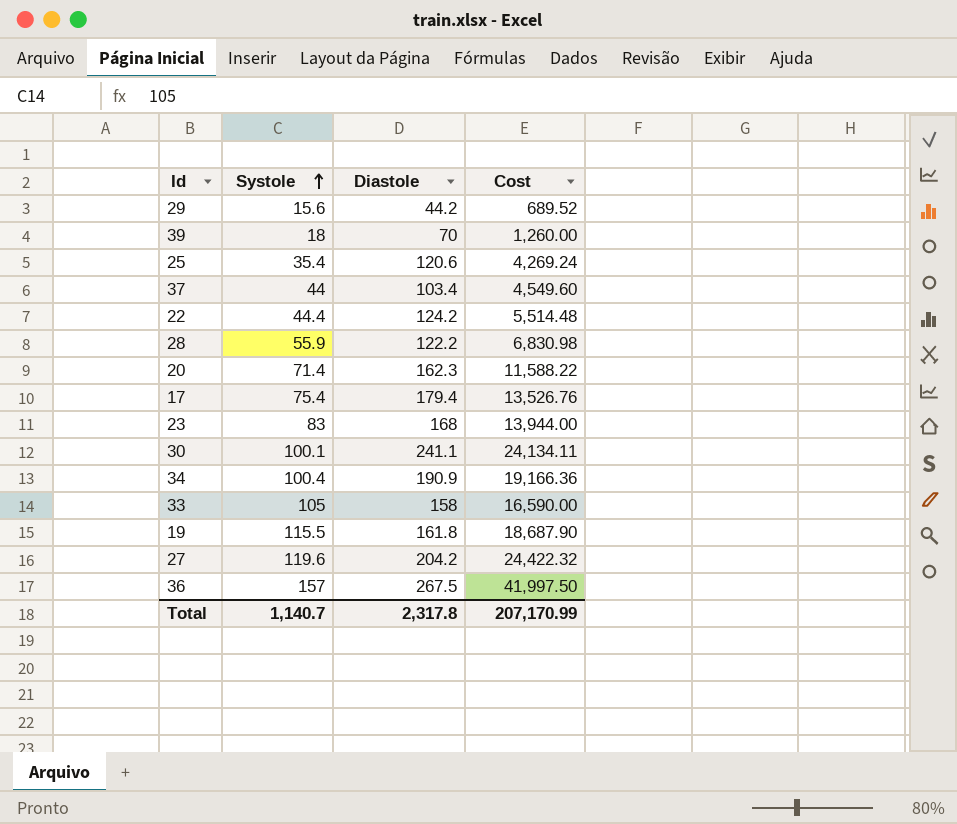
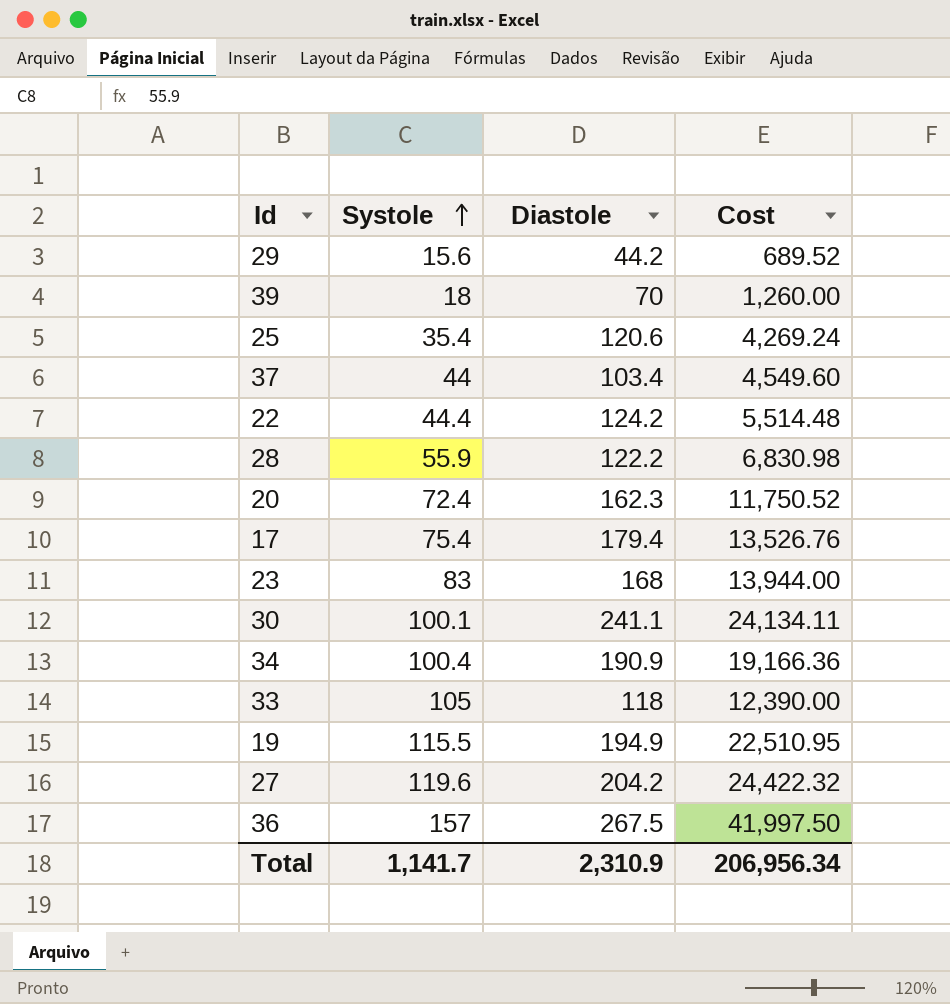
20 | Systole: 71.4 -> 72.4
20 | Cost: 11,588.22 -> 11,750.52
33 | Diastole: 158 -> 118
33 | Cost: 16,590.00 -> 12,390.00
19 | Diastole: 161.8 -> 194.9
19 | Cost: 18,687.90 -> 22,510.95
Total | Systole: 1,140.7 -> 1,141.7
Total | Diastole: 2,317.8 -> 2,310.9
Total | Cost: 207,170.99 -> 206,956.34

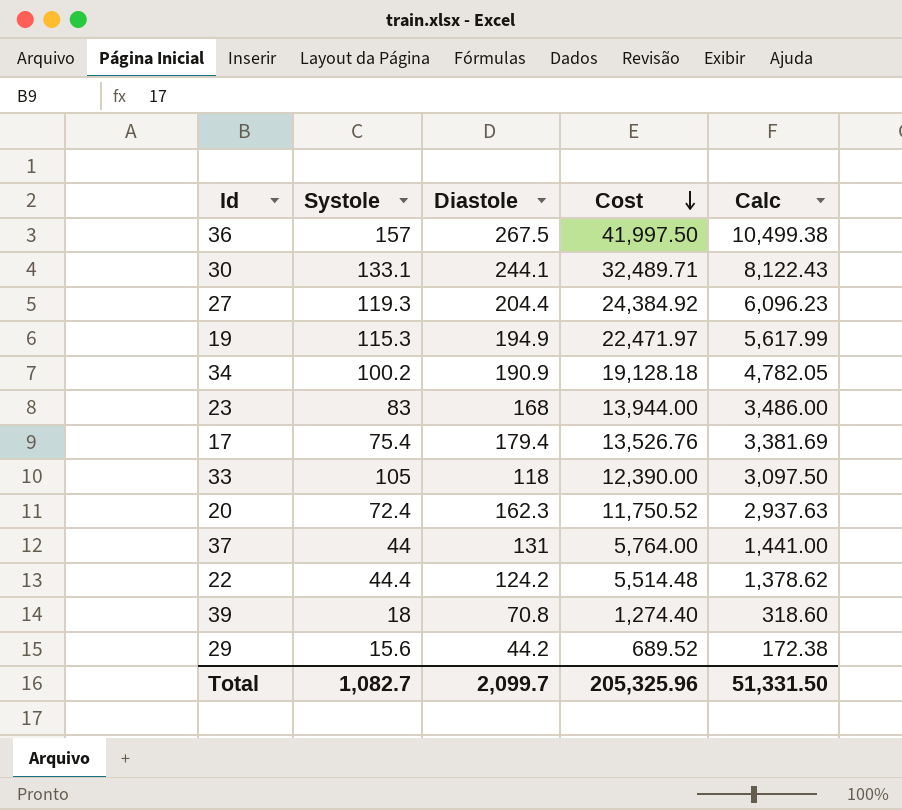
row order: Systole ascending -> Cost descending
column Calc | formula: none -> [Cost] * 0.25
row 25: 35.4 | 120.6 | 4,269.24 -> none
row 28: 55.9 | 122.2 | 6,830.98 -> none
30 | Systole: 100.1 -> 133.1
30 | Diastole: 241.1 -> 244.1
30 | Cost: 24,134.11 -> 32,489.71
27 | Systole: 119.6 -> 119.3
27 | Diastole: 204.2 -> 204.4
27 | Cost: 24,422.32 -> 24,384.92
19 | Systole: 115.5 -> 115.3
19 | Cost: 22,510.95 -> 22,471.97
34 | Systole: 100.4 -> 100.2
34 | Cost: 19,166.36 -> 19,128.18
37 | Diastole: 103.4 -> 131
37 | Cost: 4,549.60 -> 5,764.00
39 | Diastole: 70 -> 70.8
39 | Cost: 1,260.00 -> 1,274.40
Total | Systole: 1,141.7 -> 1,082.7
Total | Diastole: 2,310.9 -> 2,099.7
Total | Cost: 206,956.34 -> 205,325.96

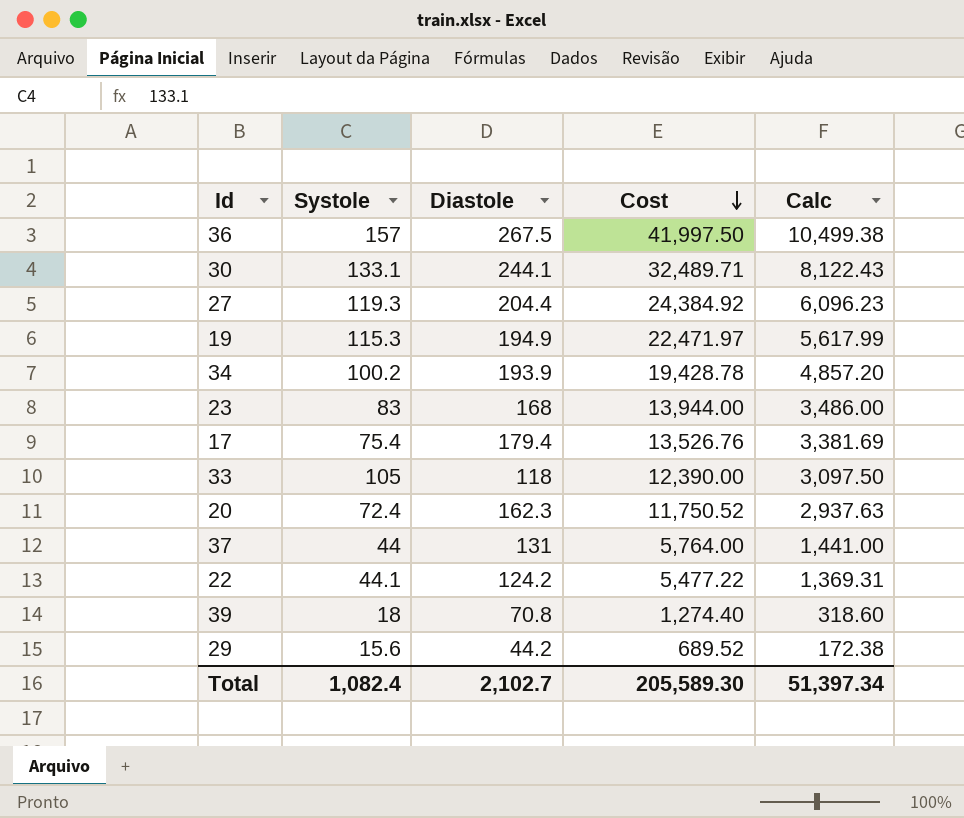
34 | Diastole: 190.9 -> 193.9
34 | Cost: 19,128.18 -> 19,428.78
34 | Calc: 4,782.05 -> 4,857.20
22 | Systole: 44.4 -> 44.1
22 | Cost: 5,514.48 -> 5,477.22
22 | Calc: 1,378.62 -> 1,369.31
Total | Systole: 1,082.7 -> 1,082.4
Total | Diastole: 2,099.7 -> 2,102.7
Total | Cost: 205,325.96 -> 205,589.30
Total | Calc: 51,331.50 -> 51,397.34

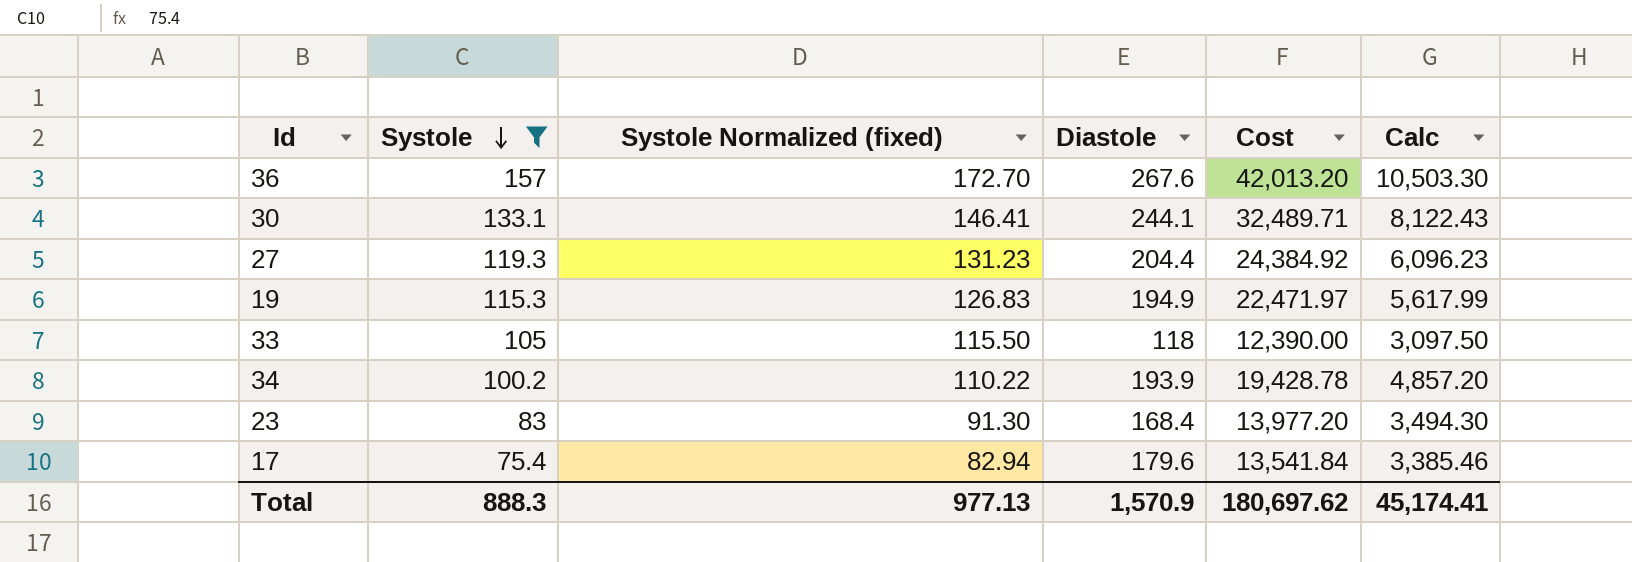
filter: none -> Systole >= 75.4
row order: Cost descending -> Systole descending
column Systole Normalized (fixed) | formula: none -> [Systole] * 1.1
36 | Diastole: 267.5 -> 267.6
36 | Cost: 41,997.50 -> 42,013.20
36 | Calc: 10,499.38 -> 10,503.30
23 | Diastole: 168 -> 168.4
23 | Cost: 13,944.00 -> 13,977.20
23 | Calc: 3,486.00 -> 3,494.30
17 | Diastole: 179.4 -> 179.6
17 | Cost: 13,526.76 -> 13,541.84
17 | Calc: 3,381.69 -> 3,385.46
Total | Systole: 1,082.4 -> 888.3
Total | Diastole: 2,102.7 -> 1,570.9
Total | Cost: 205,589.30 -> 180,697.62
Total | Calc: 51,397.34 -> 45,174.41

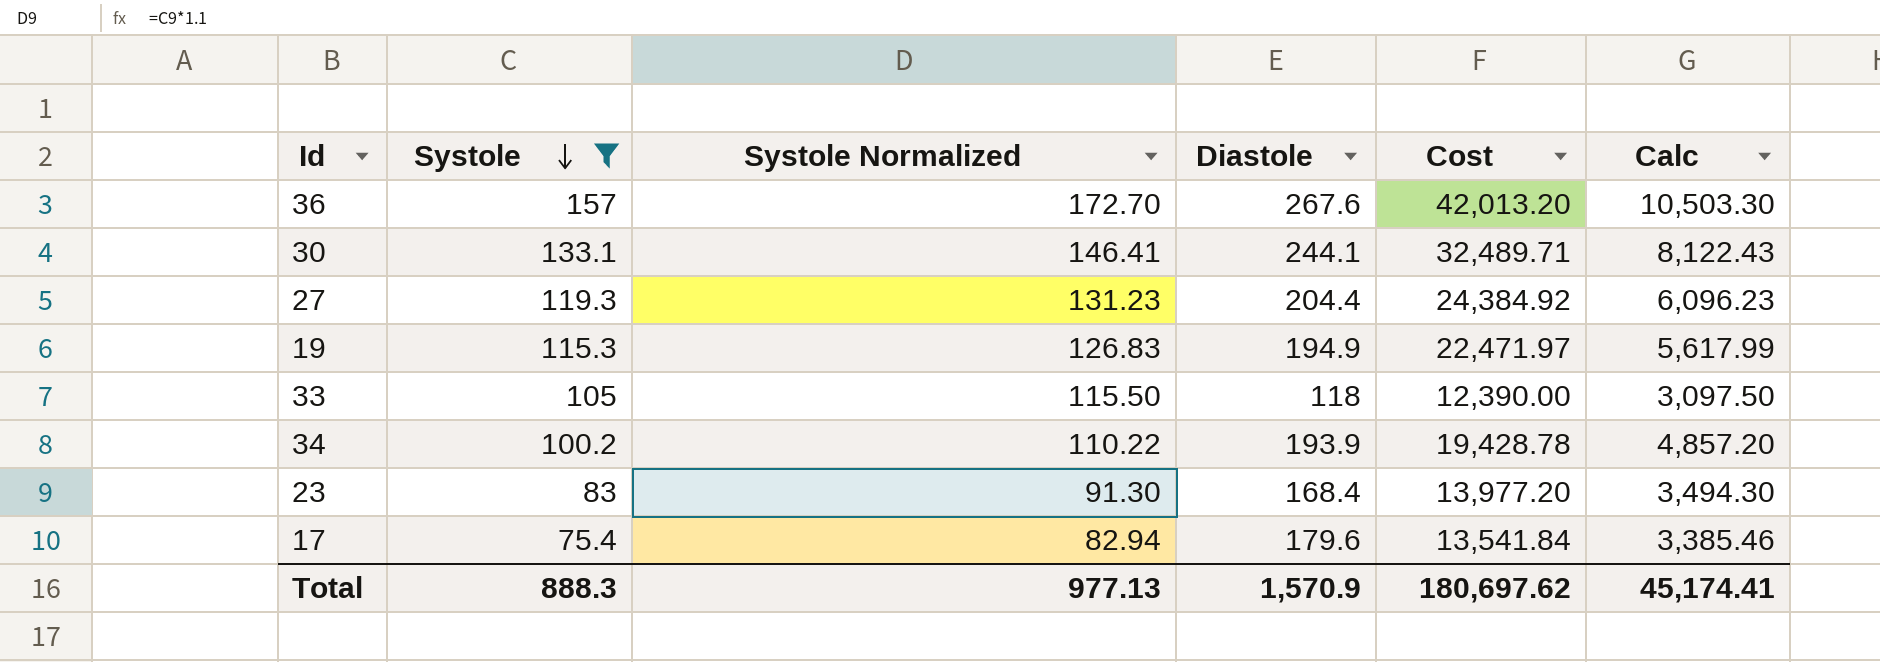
column name: Systole Normalized (fixed) -> Systole Normalized

